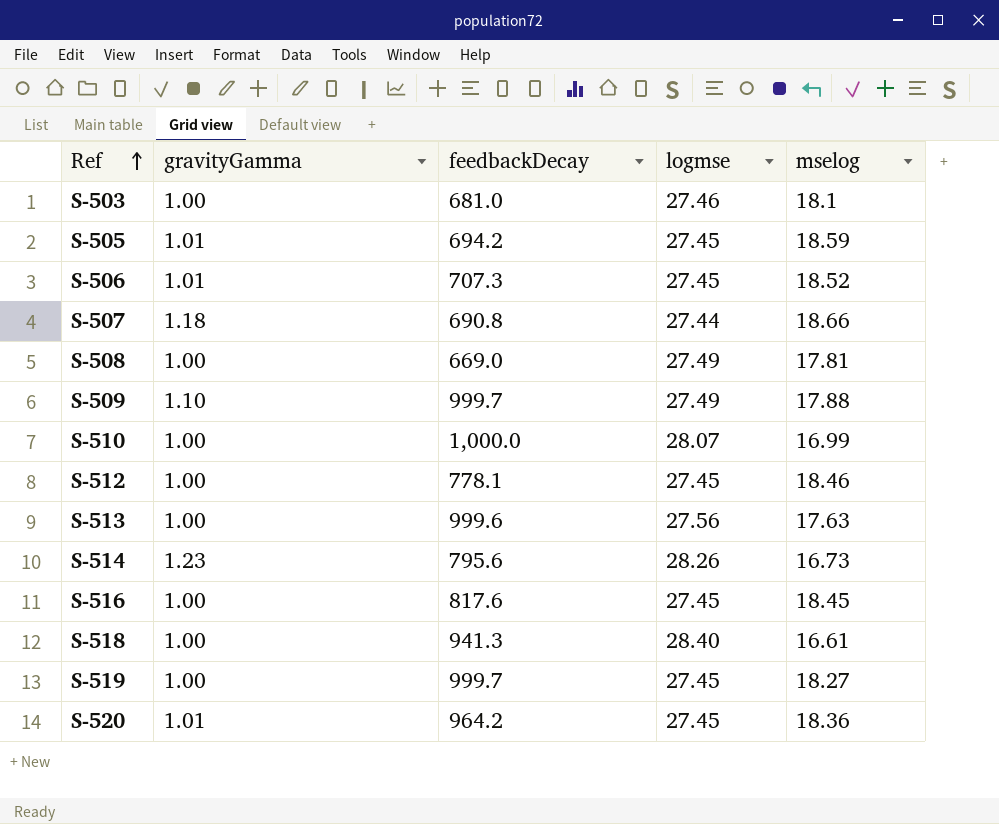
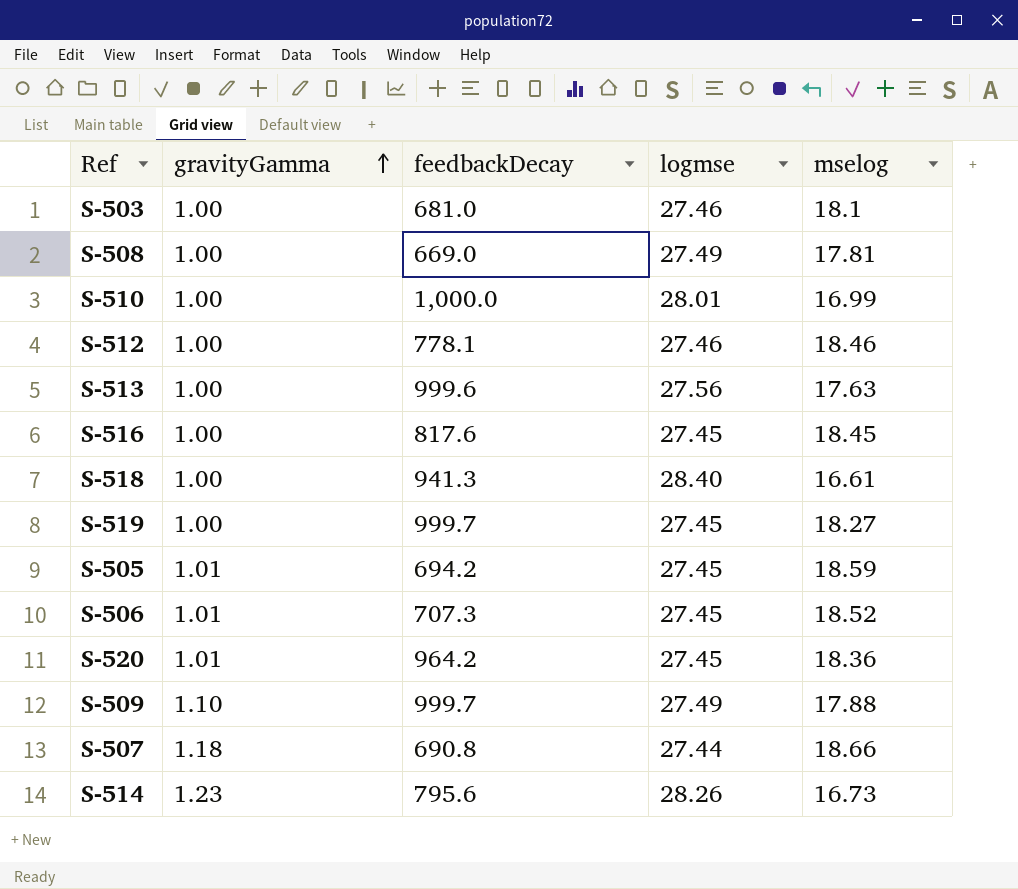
row order: Ref ascending -> gravityGamma ascending
S-510 | logmse: 28.07 -> 28.01
S-512 | logmse: 27.45 -> 27.46

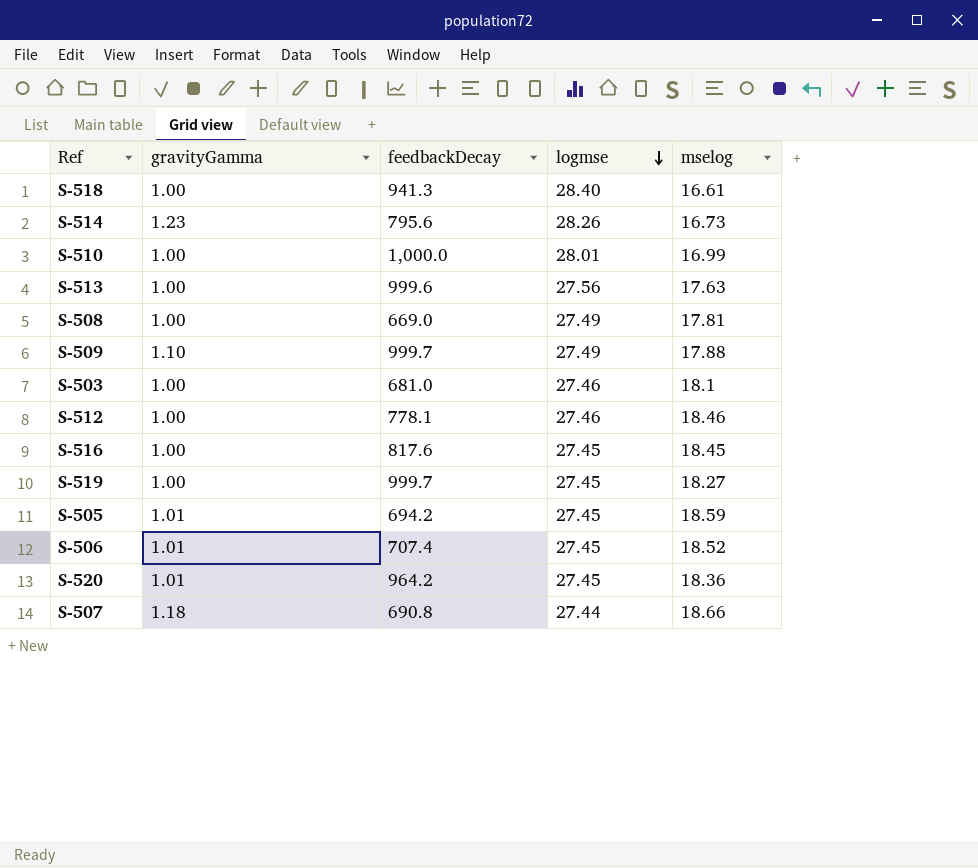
row order: gravityGamma ascending -> logmse descending
S-506 | feedbackDecay: 707.3 -> 707.4

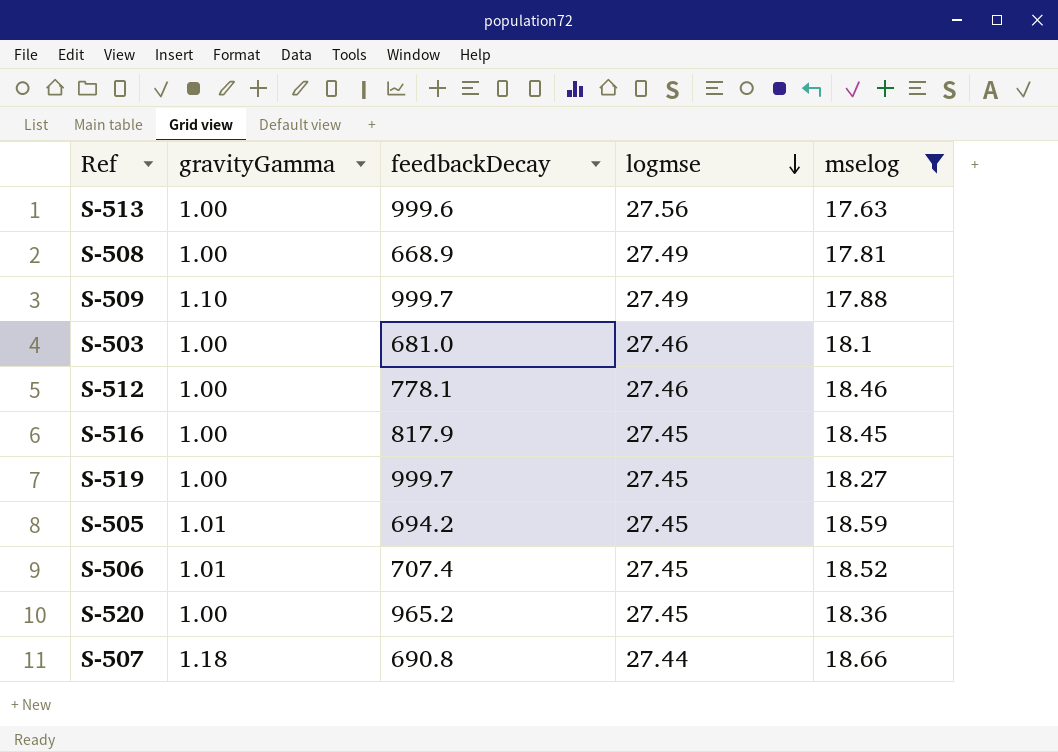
filter: none -> mselog >= 17.63
S-508 | feedbackDecay: 669.0 -> 668.9
S-516 | feedbackDecay: 817.6 -> 817.9
S-520 | gravityGamma: 1.01 -> 1.00
S-520 | feedbackDecay: 964.2 -> 965.2

